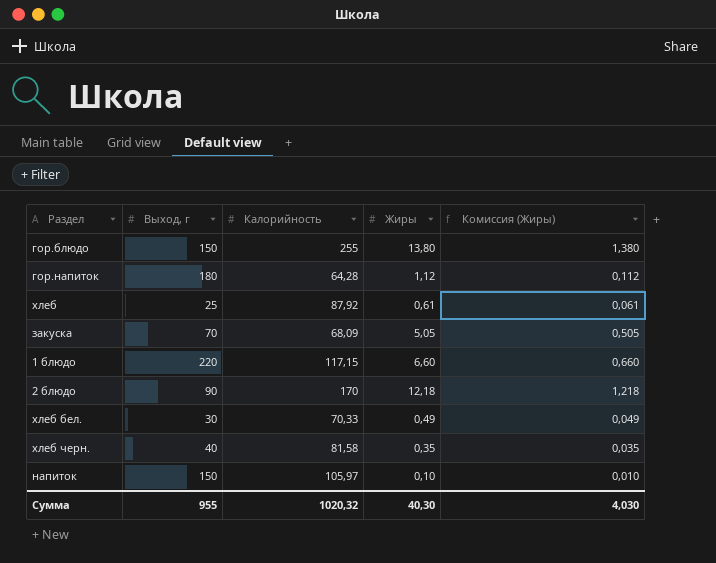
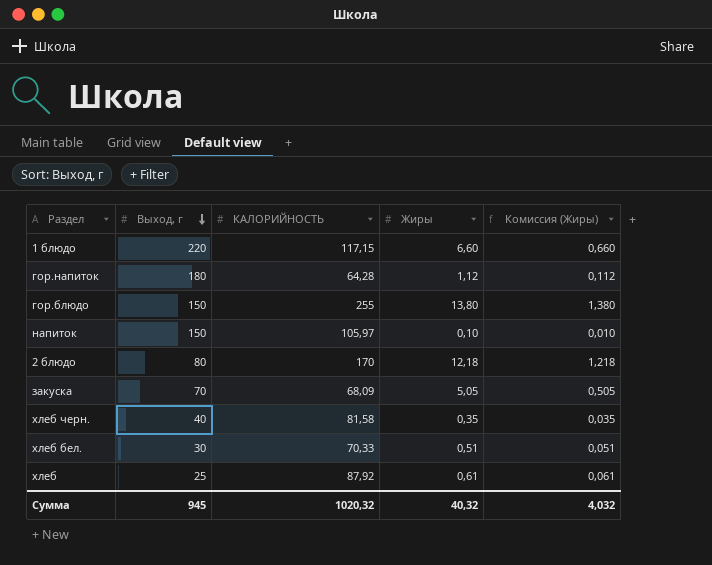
row order: none -> Выход, г descending
column name: Калорийность -> КАЛОРИЙНОСТЬ
2 блюдо | Выход, г: 90 -> 80
хлеб бел. | Жиры: 0,49 -> 0,51
хлеб бел. | Комиссия (Жиры): 0,049 -> 0,051
Сумма | Выход, г: 955 -> 945
Сумма | Жиры: 40,30 -> 40,32
Сумма | Комиссия (Жиры): 4,030 -> 4,032

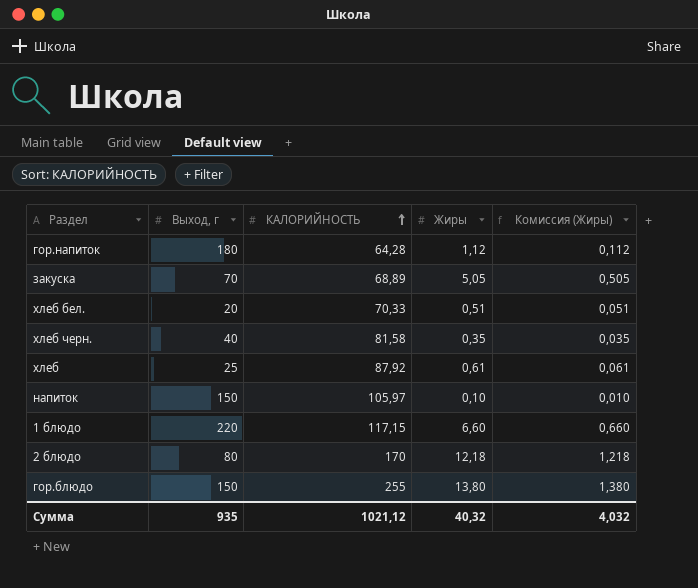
row order: Выход, г descending -> КАЛОРИЙНОСТЬ ascending
закуска | КАЛОРИЙНОСТЬ: 68,09 -> 68,89
хлеб бел. | Выход, г: 30 -> 20
Сумма | Выход, г: 945 -> 935
Сумма | КАЛОРИЙНОСТЬ: 1020,32 -> 1021,12

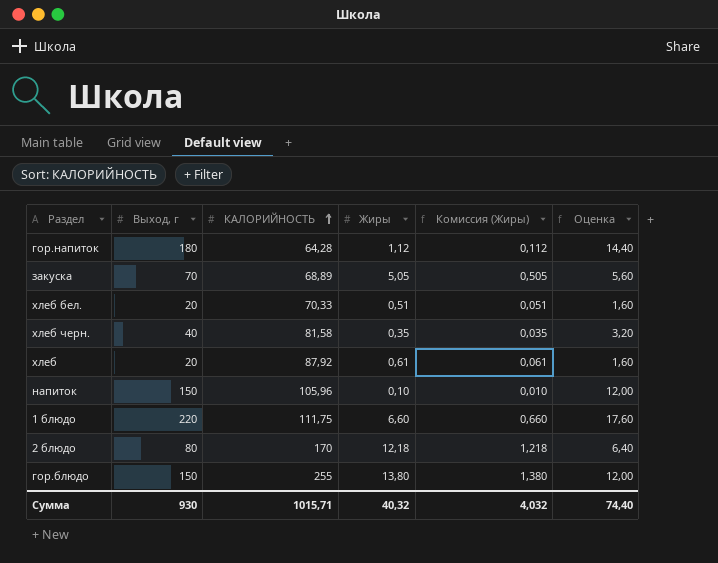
column Оценка | formula: none -> [Выход, г] * 0,08
хлеб | Выход, г: 25 -> 20
напиток | КАЛОРИЙНОСТЬ: 105,97 -> 105,96
1 блюдо | КАЛОРИЙНОСТЬ: 117,15 -> 111,75
Сумма | Выход, г: 935 -> 930
Сумма | КАЛОРИЙНОСТЬ: 1021,12 -> 1015,71

